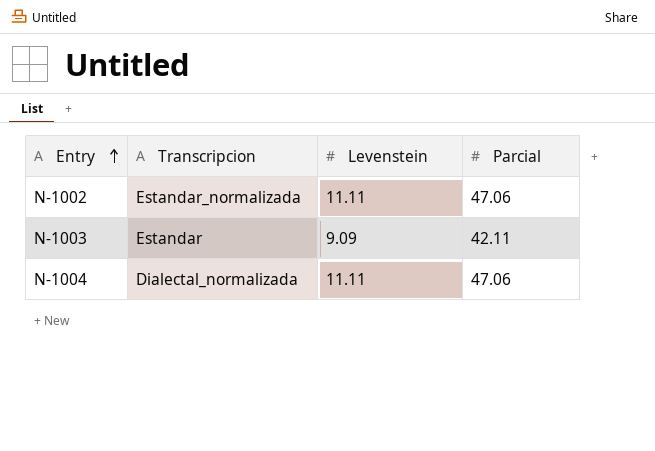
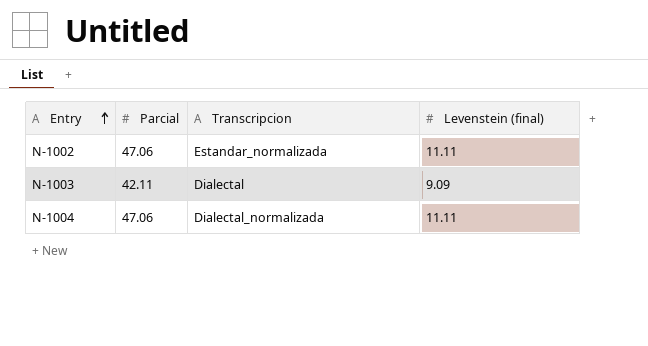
column Parcial | position: 4 -> 2
column name: Levenstein -> Levenstein (final)
N-1003 | Transcripcion: Estandar -> Dialectal

